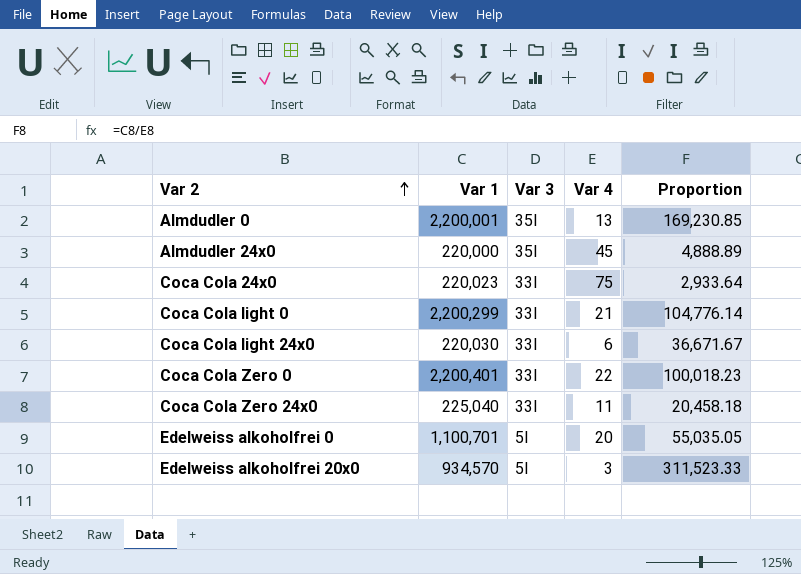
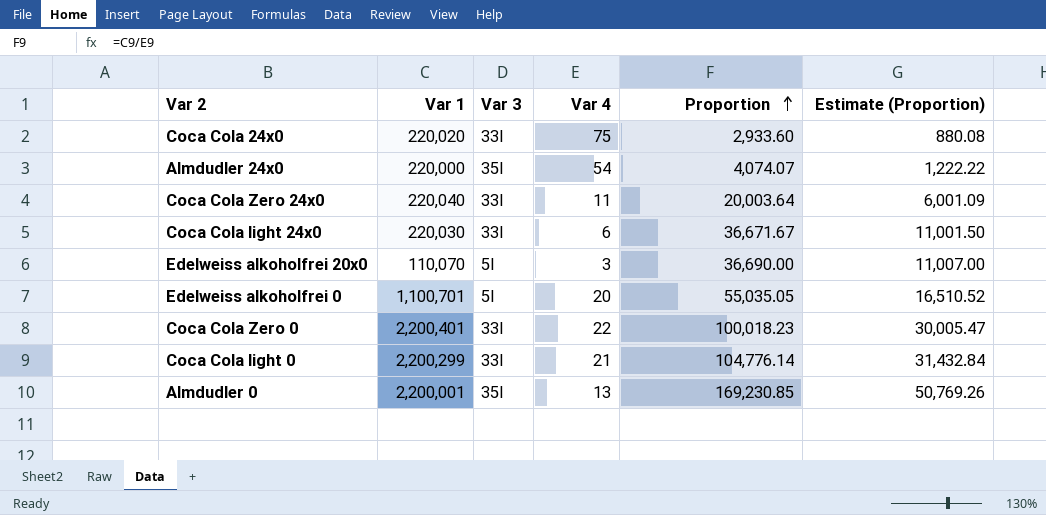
row order: Var 2 ascending -> Proportion ascending
column Estimate (Proportion) | formula: none -> [Proportion] * 0.3
Coca Cola 24x0 | Var 1: 220,023 -> 220,020
Coca Cola 24x0 | Proportion: 2,933.64 -> 2,933.60
Almdudler 24x0 | Var 4: 45 -> 54
Almdudler 24x0 | Proportion: 4,888.89 -> 4,074.07
Coca Cola Zero 24x0 | Var 1: 225,040 -> 220,040
Coca Cola Zero 24x0 | Proportion: 20,458.18 -> 20,003.64
Edelweiss alkoholfrei 20x0 | Var 1: 934,570 -> 110,070
Edelweiss alkoholfrei 20x0 | Proportion: 311,523.33 -> 36,690.00

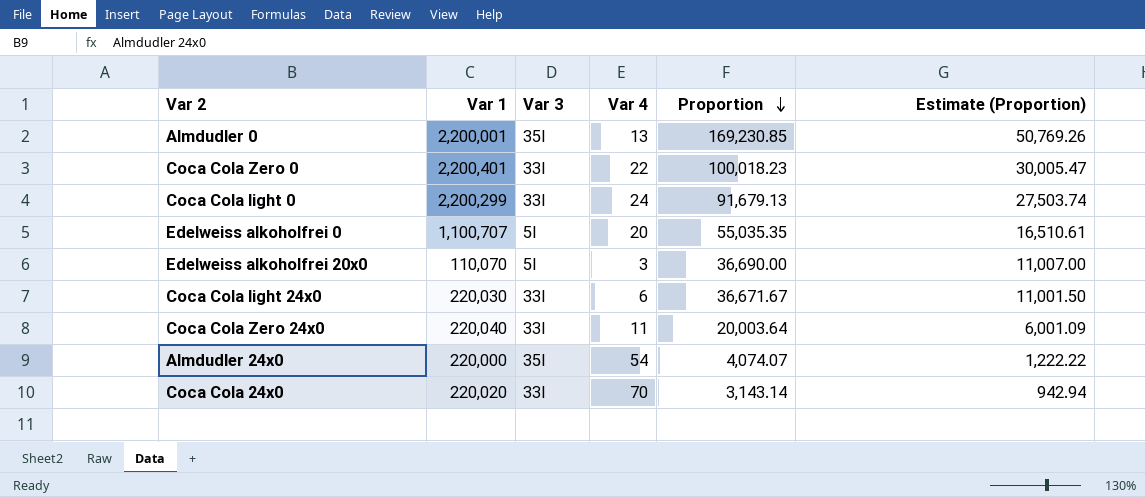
row order: Proportion ascending -> Proportion descending
Coca Cola light 0 | Var 4: 21 -> 24
Coca Cola light 0 | Proportion: 104,776.14 -> 91,679.13
Coca Cola light 0 | Estimate (Proportion): 31,432.84 -> 27,503.74
Edelweiss alkoholfrei 0 | Var 1: 1,100,701 -> 1,100,707
Edelweiss alkoholfrei 0 | Proportion: 55,035.05 -> 55,035.35
Edelweiss alkoholfrei 0 | Estimate (Proportion): 16,510.52 -> 16,510.61
Coca Cola 24x0 | Var 4: 75 -> 70
Coca Cola 24x0 | Proportion: 2,933.60 -> 3,143.14
Coca Cola 24x0 | Estimate (Proportion): 880.08 -> 942.94

